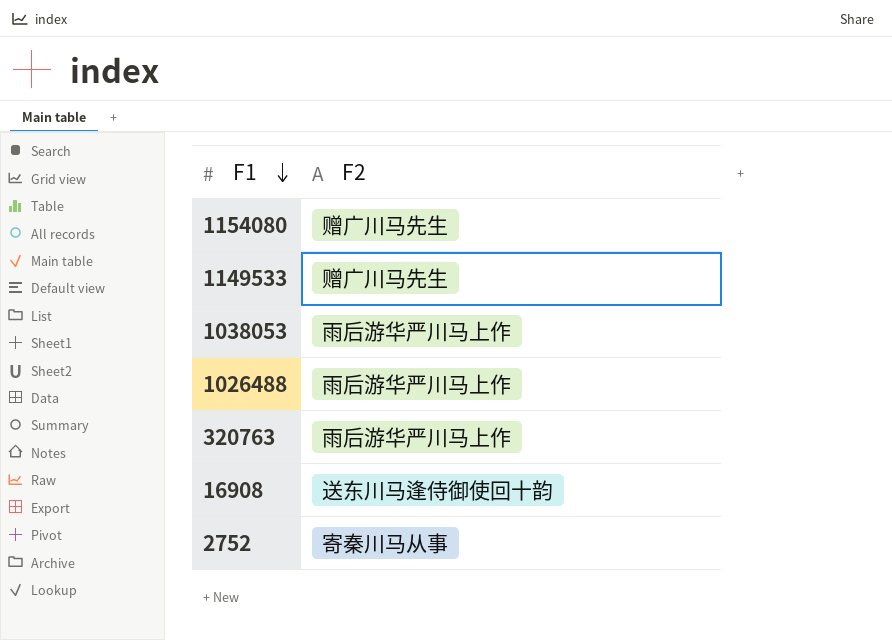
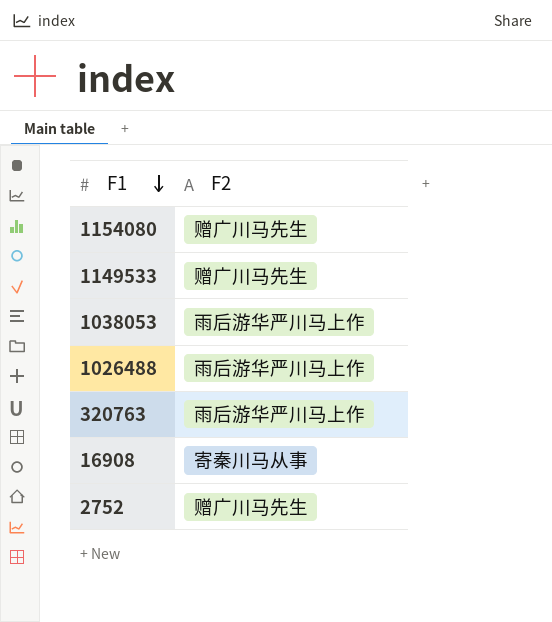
16908 | F2: 送东川马逢侍御使回十韵 -> 寄秦川马从事
2752 | F2: 寄秦川马从事 -> 赠广川马先生

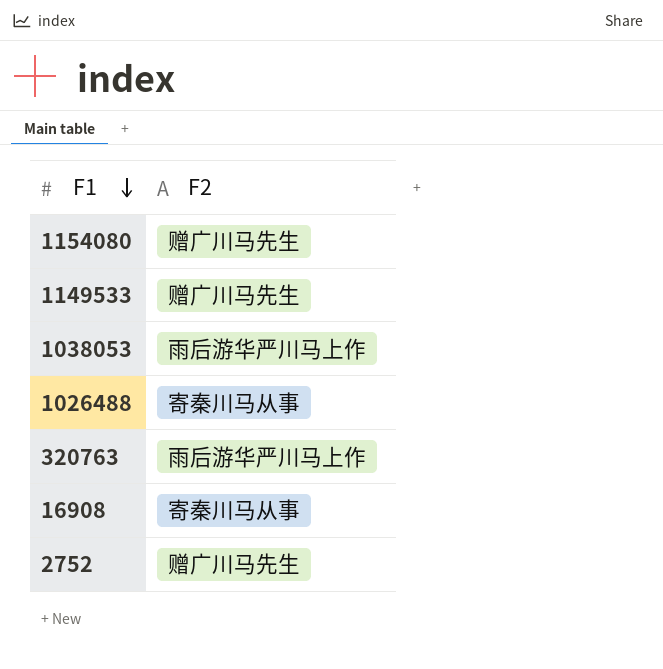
1026488 | F2: 雨后游华严川马上作 -> 寄秦川马从事

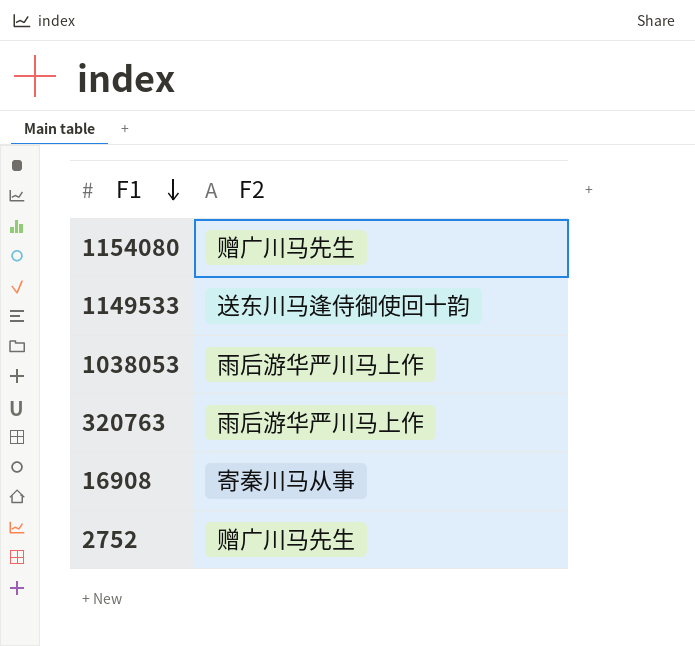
row 1026488: 寄秦川马从事 -> none
1149533 | F2: 赠广川马先生 -> 送东川马逢侍御使回十韵

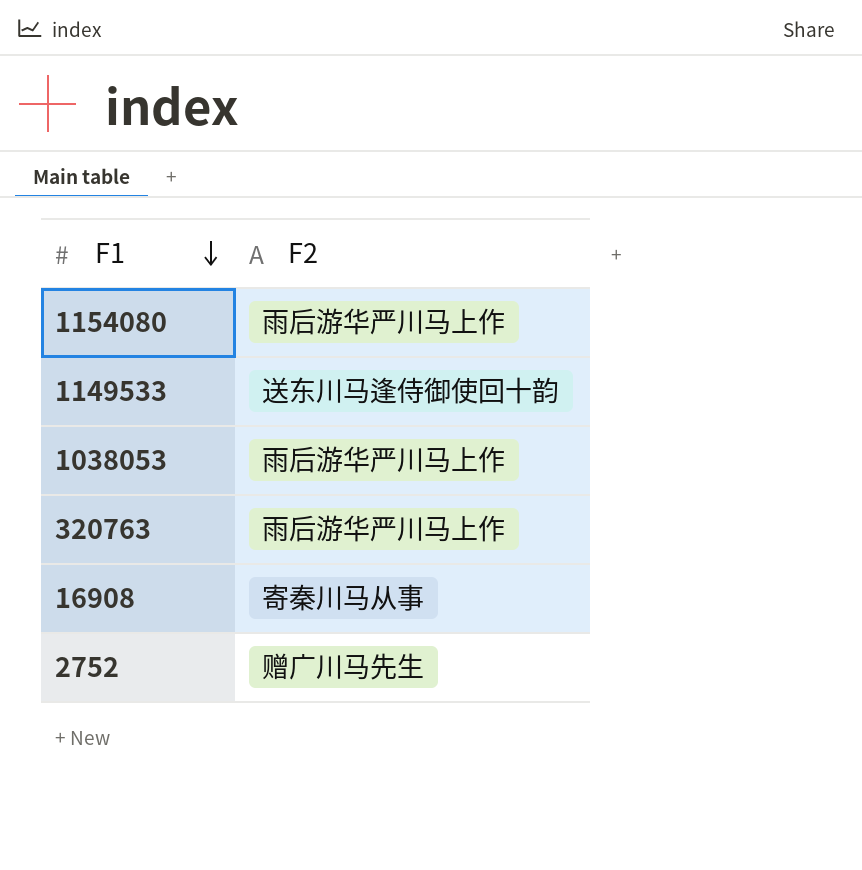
1154080 | F2: 赠广川马先生 -> 雨后游华严川马上作

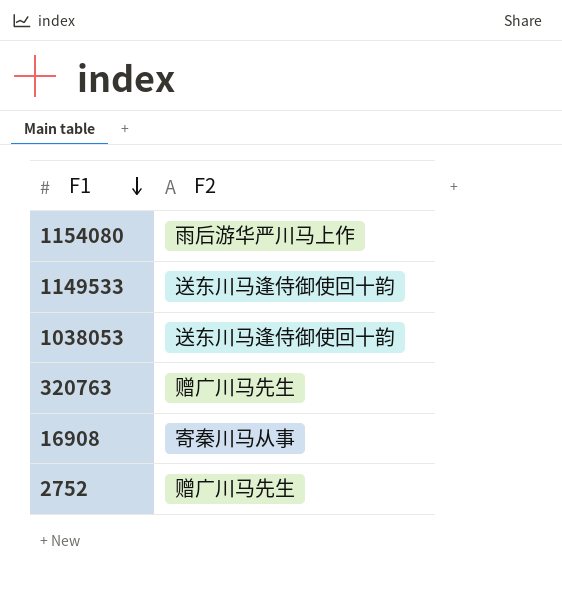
1038053 | F2: 雨后游华严川马上作 -> 送东川马逢侍御使回十韵
320763 | F2: 雨后游华严川马上作 -> 赠广川马先生

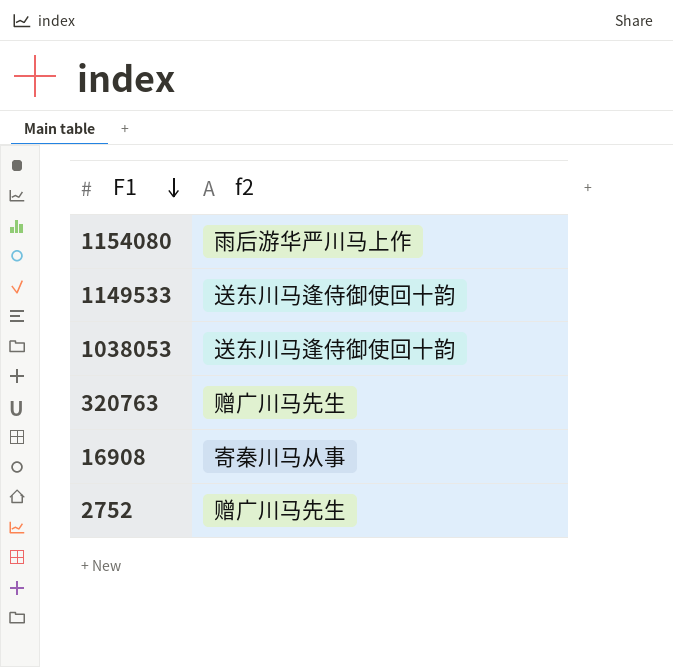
column name: F2 -> f2

